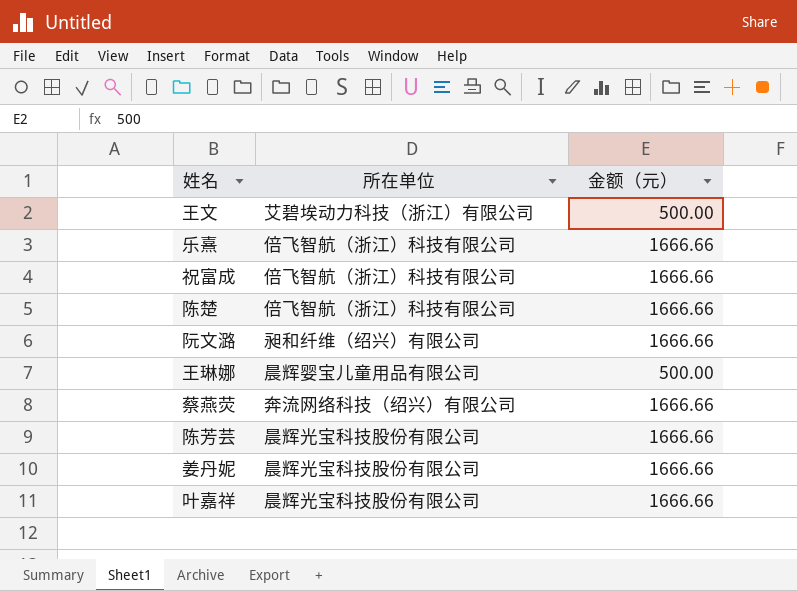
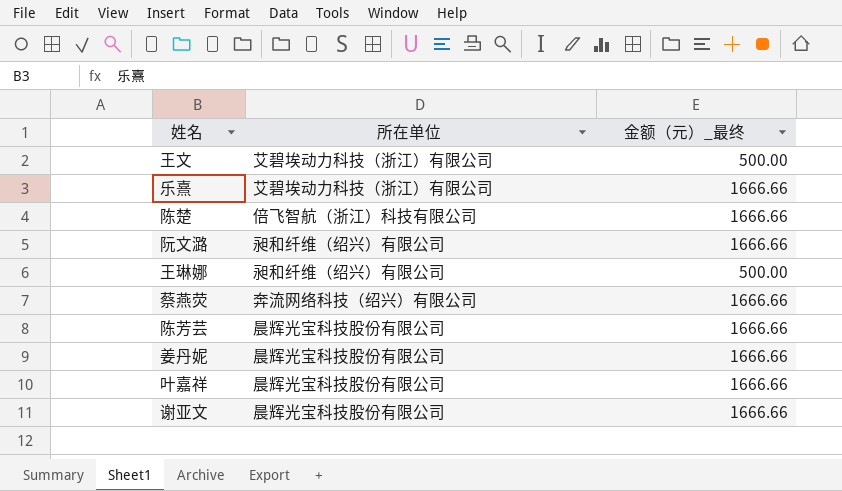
column name: 金额（元） -> 金额（元）_最终
row 祝富成: 倍飞智航（浙江）科技有限公司 | 1666.66 -> none
乐熹 | 所在单位: 倍飞智航（浙江）科技有限公司 -> 艾碧埃动力科技（浙江）有限公司
王琳娜 | 所在单位: 晨辉婴宝儿童用品有限公司 -> 昶和纤维（绍兴）有限公司
row 谢亚文: none -> 晨辉光宝科技股份有限公司 | 1666.66

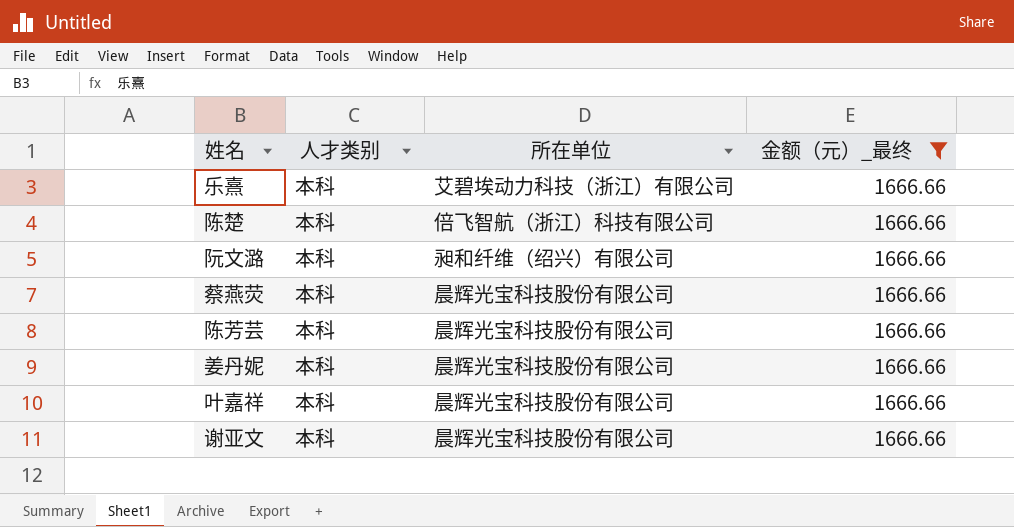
filter: none -> 金额（元）_最终 = 1666.66
column 人才类别 | position: none -> 2
蔡燕荧 | 所在单位: 奔流网络科技（绍兴）有限公司 -> 晨辉光宝科技股份有限公司

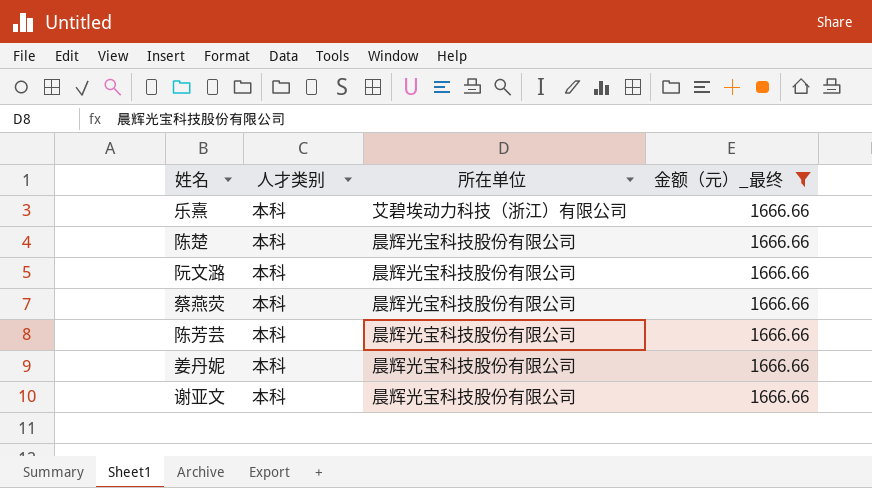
row 叶嘉祥: 本科 | 晨辉光宝科技股份有限公司 | 1666.66 -> none
陈楚 | 所在单位: 倍飞智航（浙江）科技有限公司 -> 晨辉光宝科技股份有限公司
阮文潞 | 所在单位: 昶和纤维（绍兴）有限公司 -> 晨辉光宝科技股份有限公司

